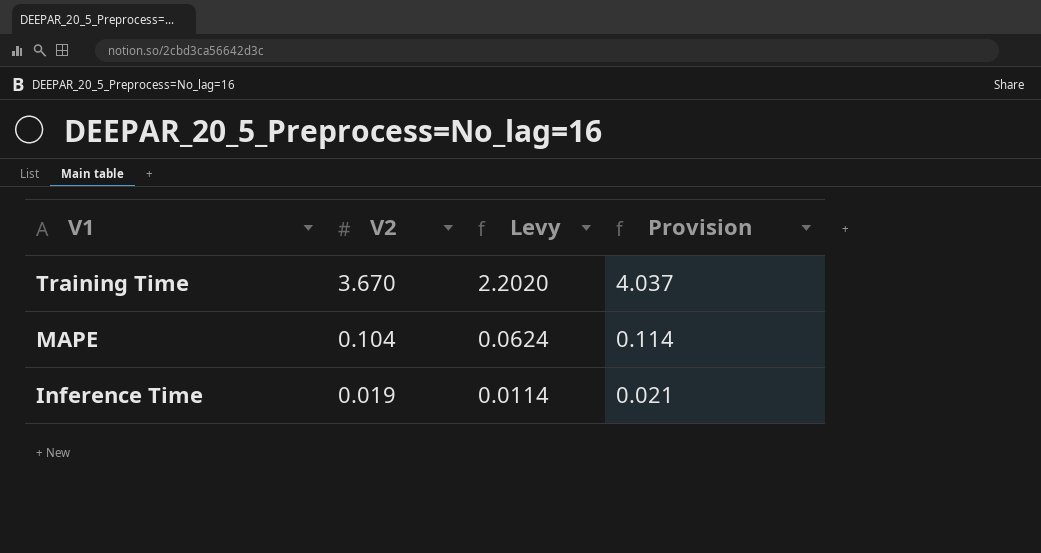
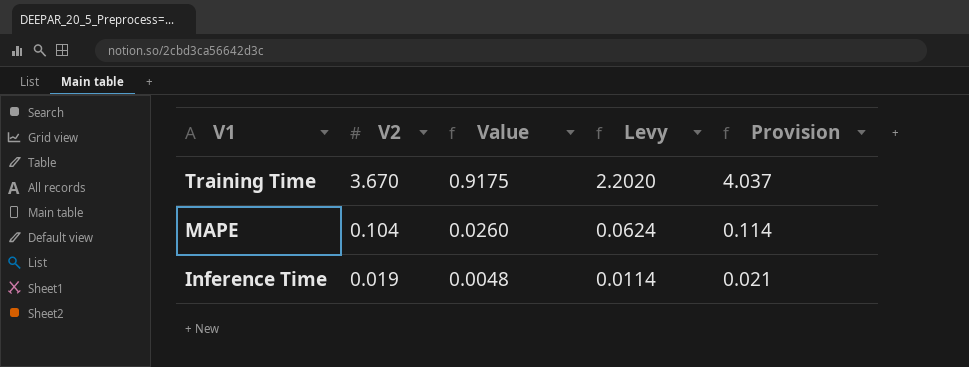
column Value | formula: none -> [V2] * 0.25

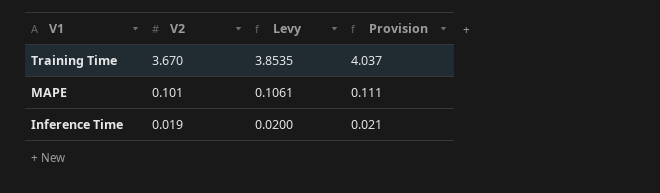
column Value | formula: [V2] * 0.25 -> none
column Levy | formula: [V2] * 0.6 -> [V2] * 1.05
MAPE | V2: 0.104 -> 0.101
MAPE | Provision: 0.114 -> 0.111

